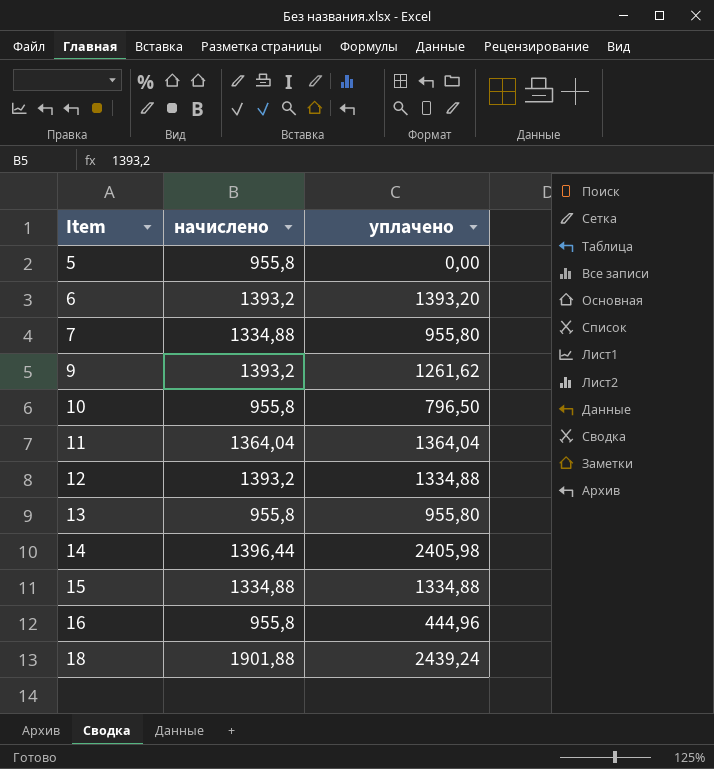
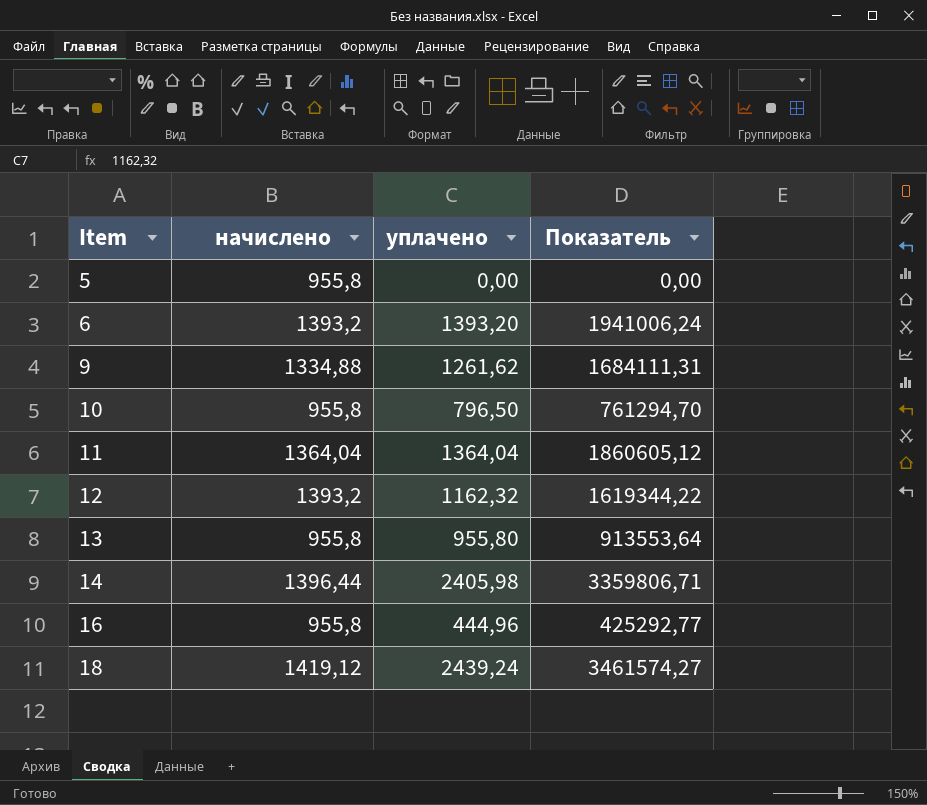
column Показатель | formula: none -> [начислено] * [уплачено]
row 7: 1334,88 | 955,80 -> none
row 15: 1334,88 | 1334,88 -> none
9 | начислено: 1393,2 -> 1334,88
12 | уплачено: 1334,88 -> 1162,32
18 | начислено: 1901,88 -> 1419,12

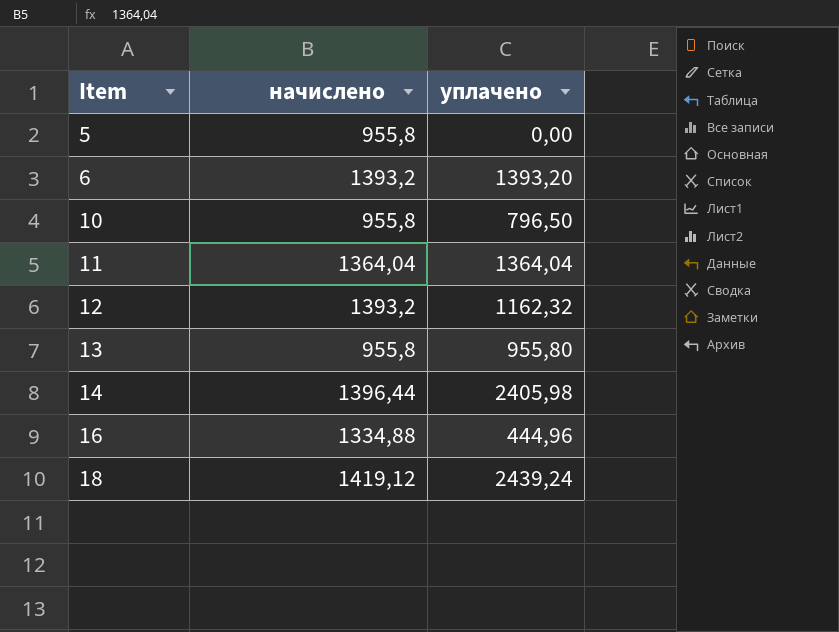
column Показатель | formula: [начислено] * [уплачено] -> none
row 9: 1334,88 | 1261,62 | 1684111,31 -> none
16 | начислено: 955,8 -> 1334,88

